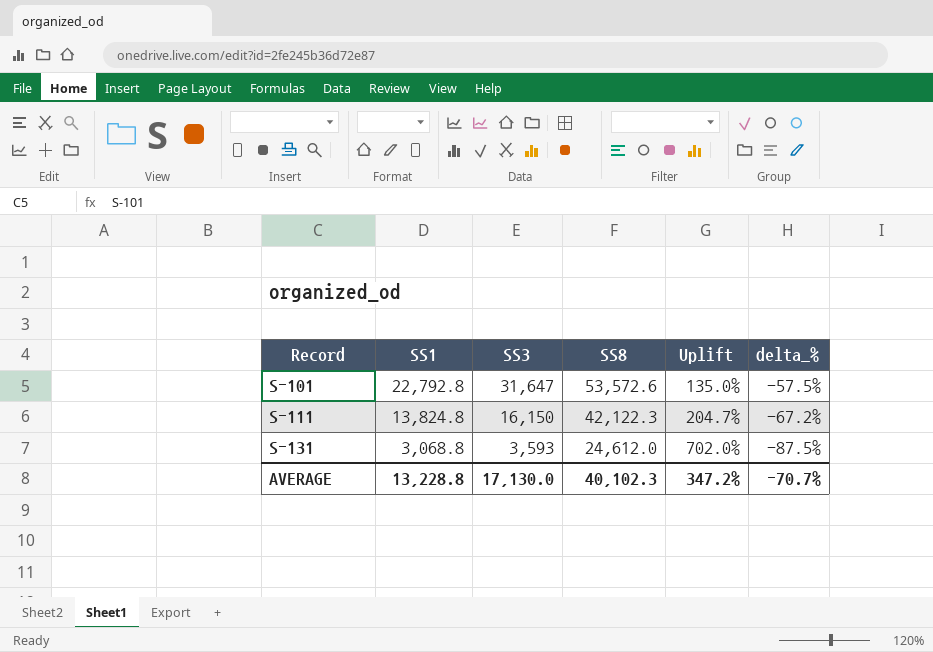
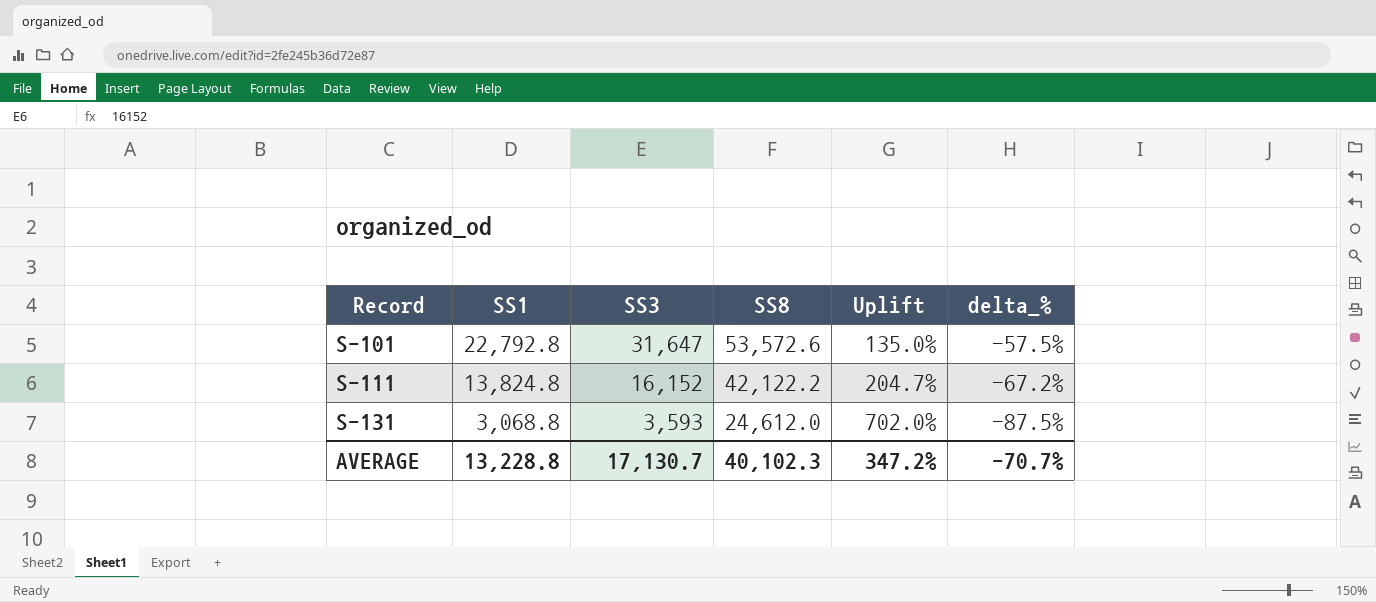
S-111 | SS3: 16,150 -> 16,152
S-111 | SS8: 42,122.3 -> 42,122.2
AVERAGE | SS3: 17,130.0 -> 17,130.7

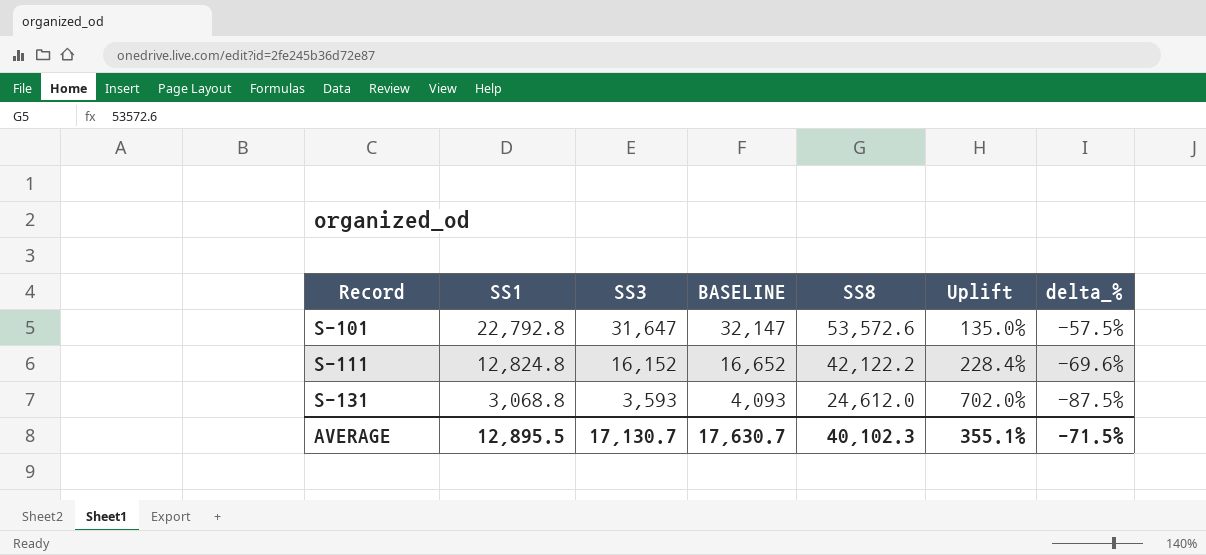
column BASELINE | formula: none -> [SS3] + 500
S-111 | SS1: 13,824.8 -> 12,824.8
S-111 | Uplift: 204.7% -> 228.4%
S-111 | delta_%: -67.2% -> -69.6%
AVERAGE | SS1: 13,228.8 -> 12,895.5
AVERAGE | Uplift: 347.2% -> 355.1%
AVERAGE | delta_%: -70.7% -> -71.5%

